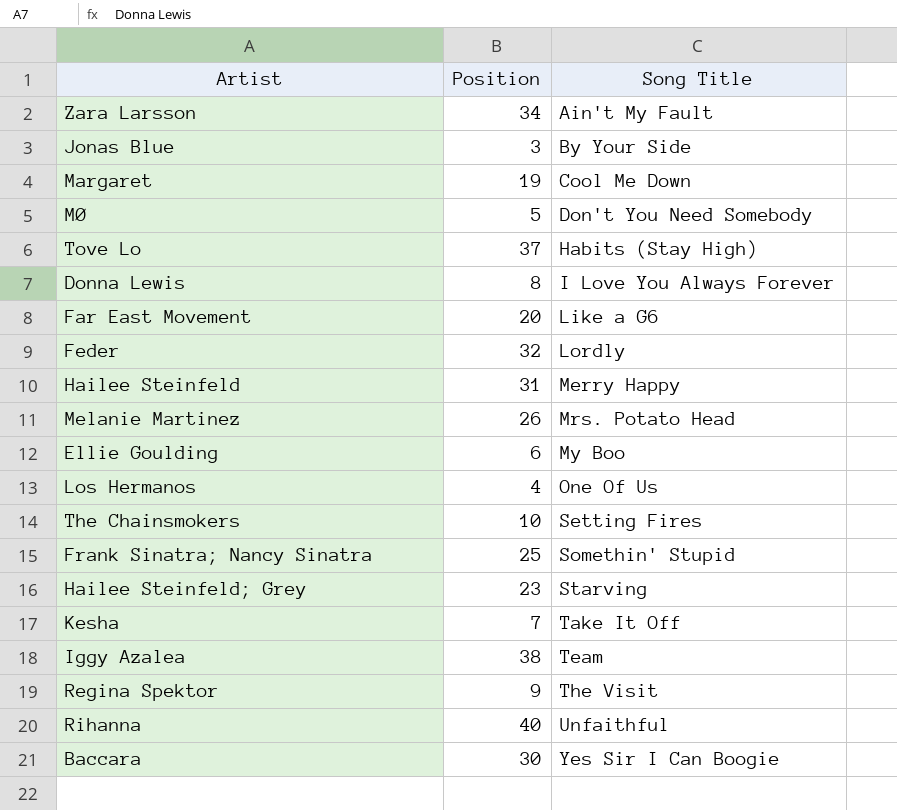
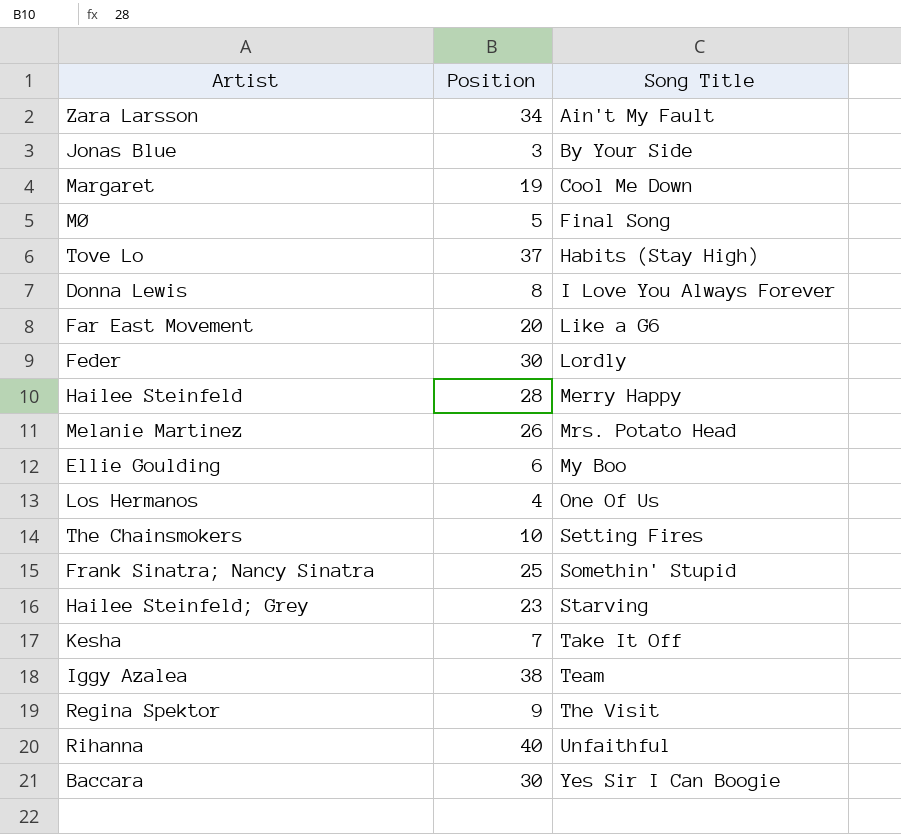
MØ | Song Title: Don't You Need Somebody -> Final Song
Feder | Position: 32 -> 30
Hailee Steinfeld | Position: 31 -> 28

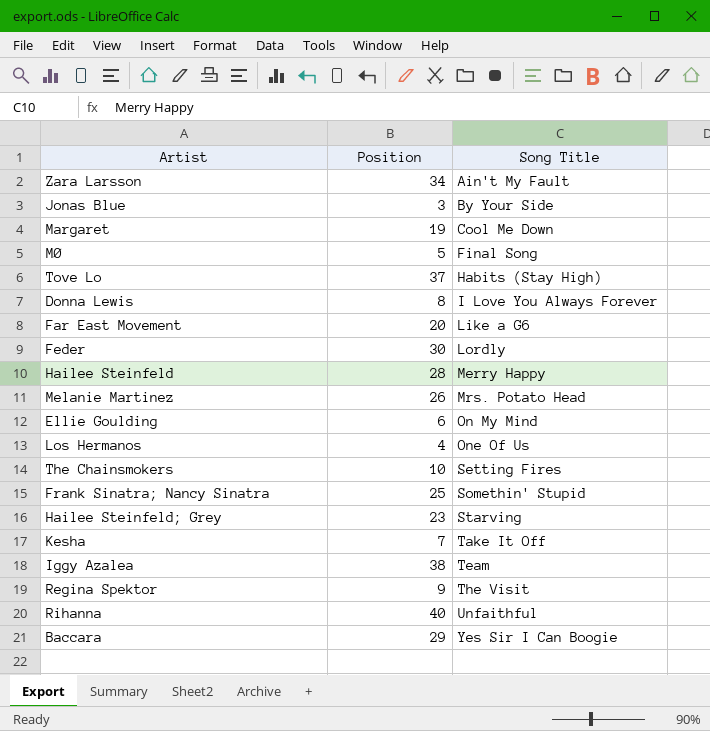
Ellie Goulding | Song Title: My Boo -> On My Mind
Baccara | Position: 30 -> 29

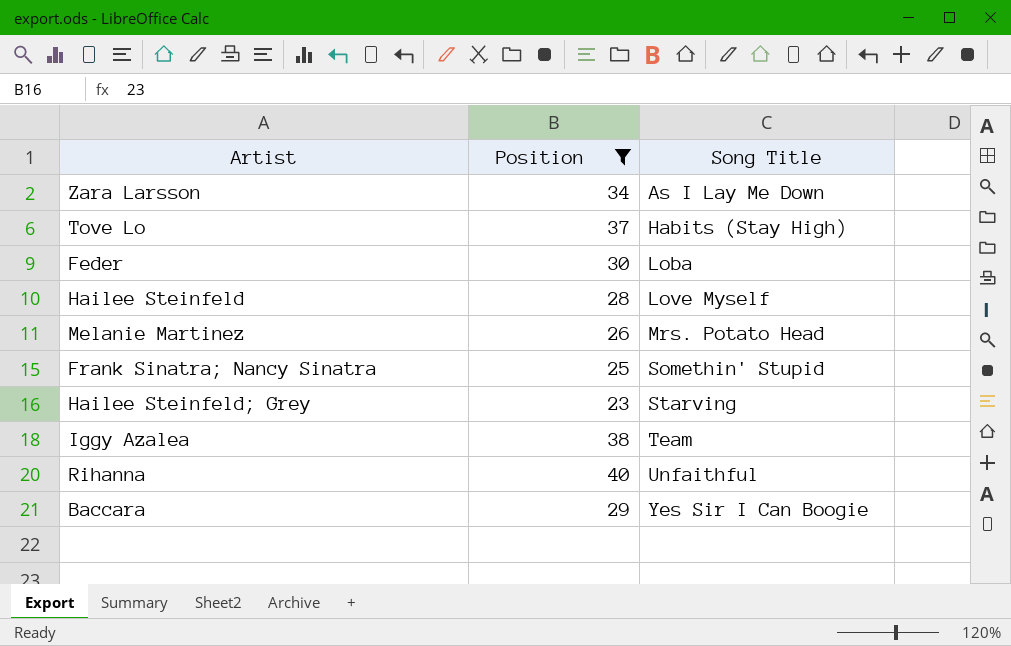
filter: none -> Position >= 23
Zara Larsson | Song Title: Ain't My Fault -> As I Lay Me Down
Feder | Song Title: Lordly -> Loba
Hailee Steinfeld | Song Title: Merry Happy -> Love Myself

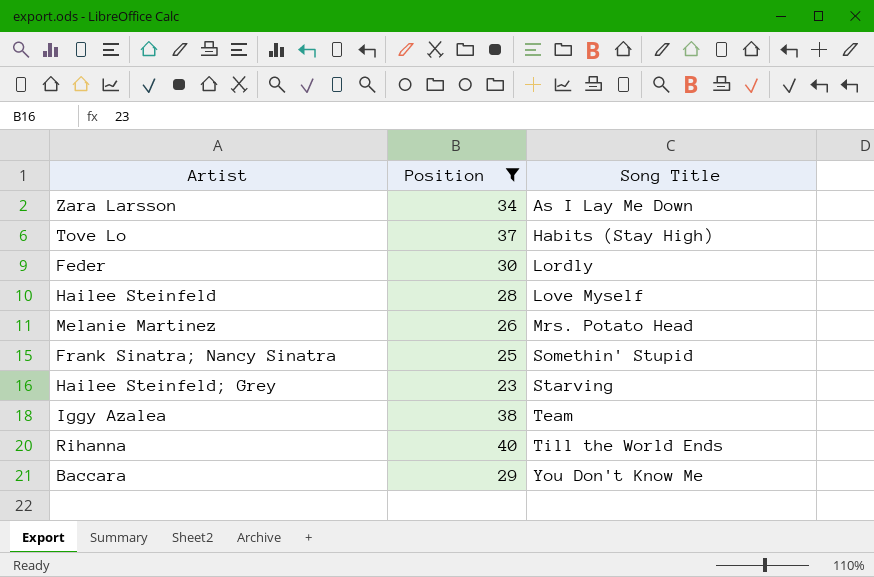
Feder | Song Title: Loba -> Lordly
Rihanna | Song Title: Unfaithful -> Till the World Ends
Baccara | Song Title: Yes Sir I Can Boogie -> You Don't Know Me

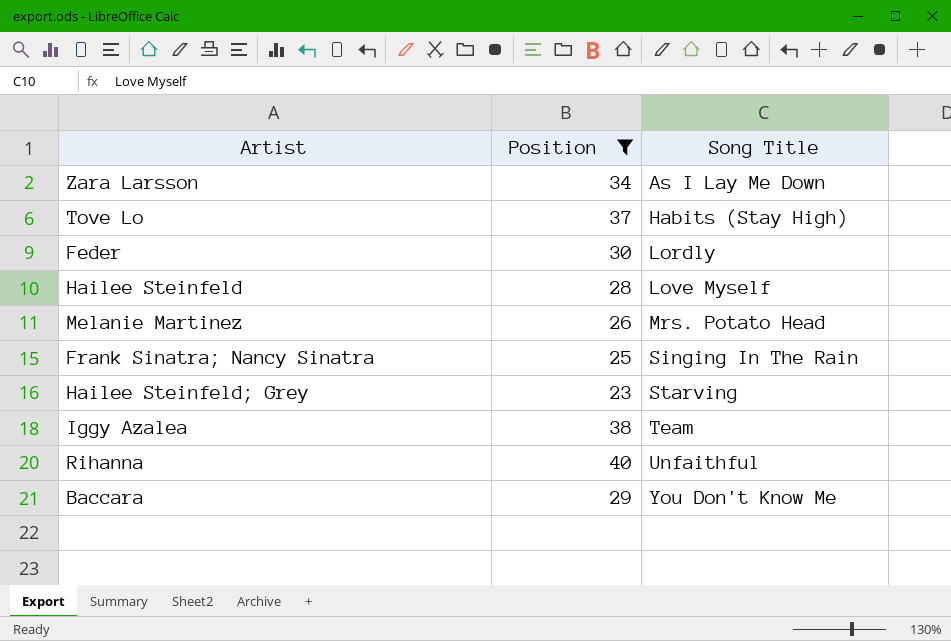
Frank Sinatra; Nancy Sinatra | Song Title: Somethin' Stupid -> Singing In The Rain
Rihanna | Song Title: Till the World Ends -> Unfaithful

